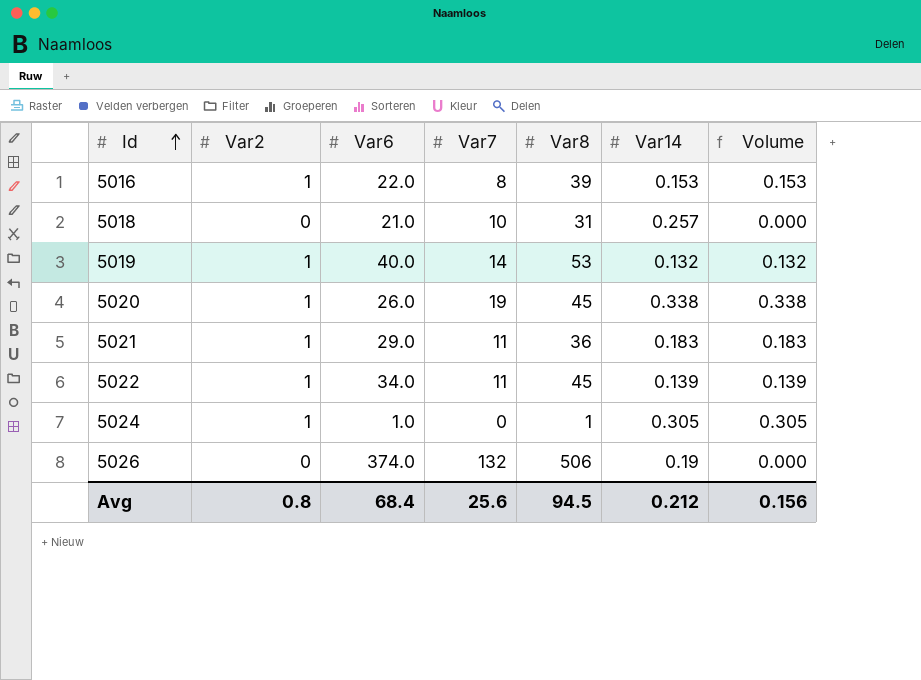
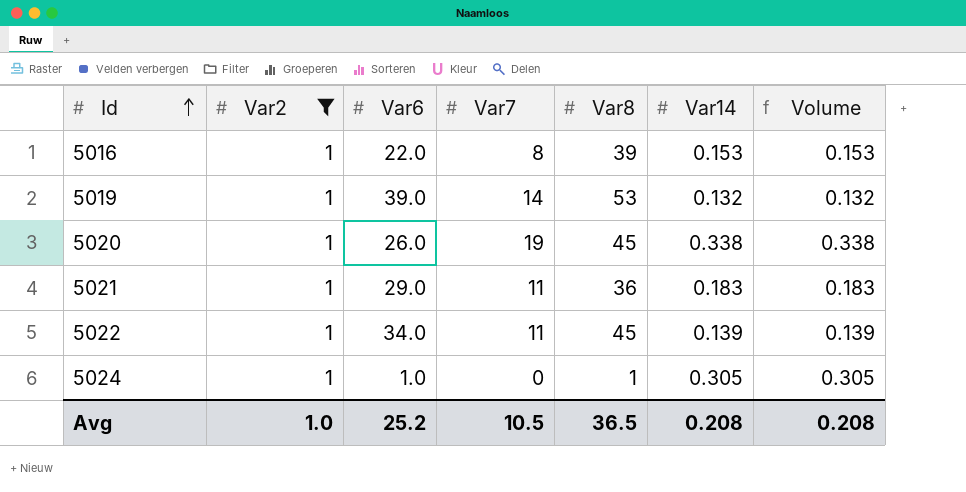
filter: none -> Var2 = 1
5019 | Var6: 40.0 -> 39.0
Avg | Var2: 0.8 -> 1.0
Avg | Var6: 68.4 -> 25.2
Avg | Var7: 25.6 -> 10.5
Avg | Var8: 94.5 -> 36.5
Avg | Var14: 0.212 -> 0.208
Avg | Volume: 0.156 -> 0.208

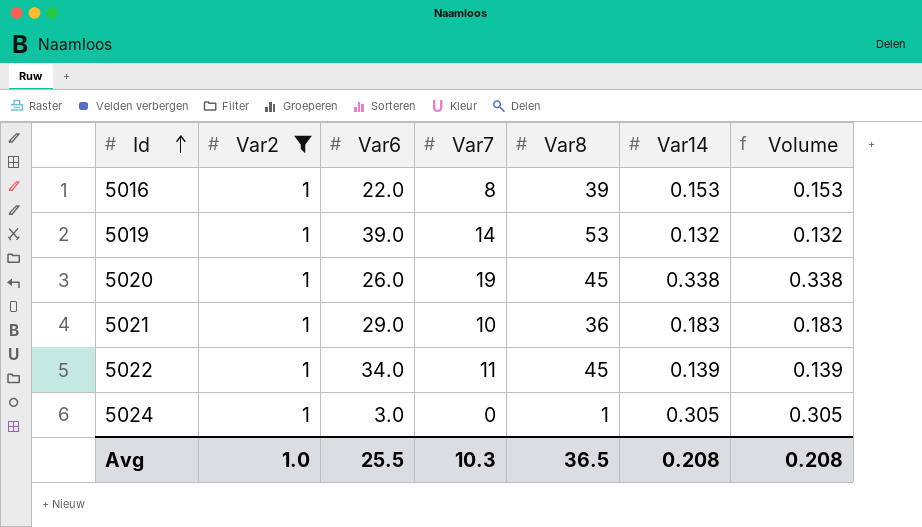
5021 | Var7: 11 -> 10
5024 | Var6: 1.0 -> 3.0
Avg | Var6: 25.2 -> 25.5
Avg | Var7: 10.5 -> 10.3

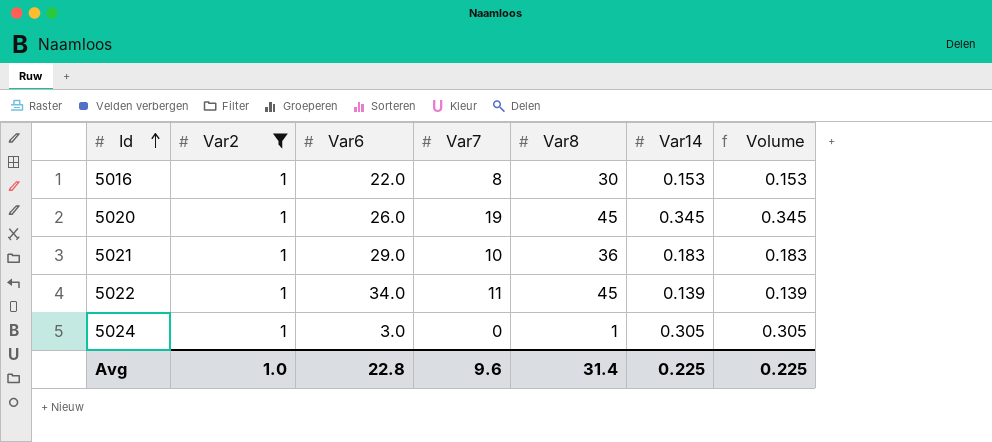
row 5019: 1 | 39.0 | 14 | 53 | 0.132 | 0.132 -> none
5016 | Var8: 39 -> 30
5020 | Var14: 0.338 -> 0.345
5020 | Volume: 0.338 -> 0.345
Avg | Var6: 25.5 -> 22.8
Avg | Var7: 10.3 -> 9.6
Avg | Var8: 36.5 -> 31.4
Avg | Var14: 0.208 -> 0.225
Avg | Volume: 0.208 -> 0.225

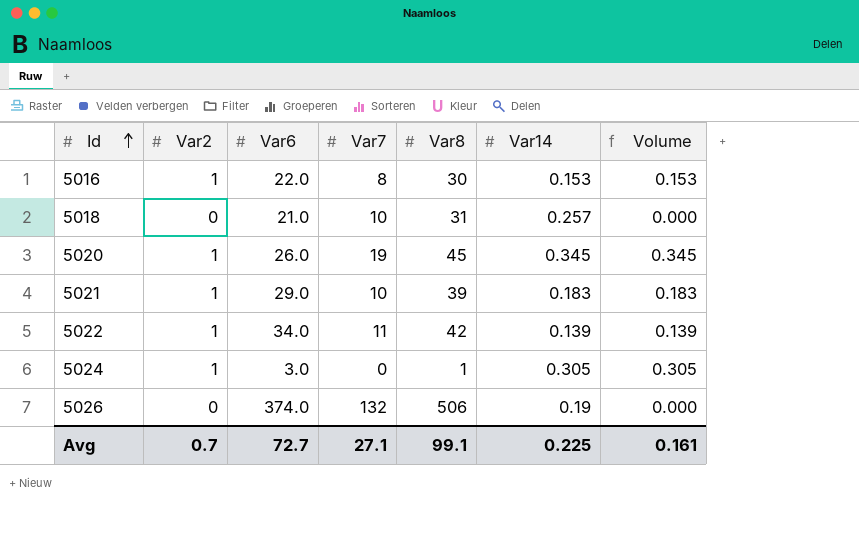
filter: Var2 = 1 -> none
5021 | Var8: 36 -> 39
5022 | Var8: 45 -> 42
Avg | Var2: 1.0 -> 0.7
Avg | Var6: 22.8 -> 72.7
Avg | Var7: 9.6 -> 27.1
Avg | Var8: 31.4 -> 99.1
Avg | Volume: 0.225 -> 0.161

